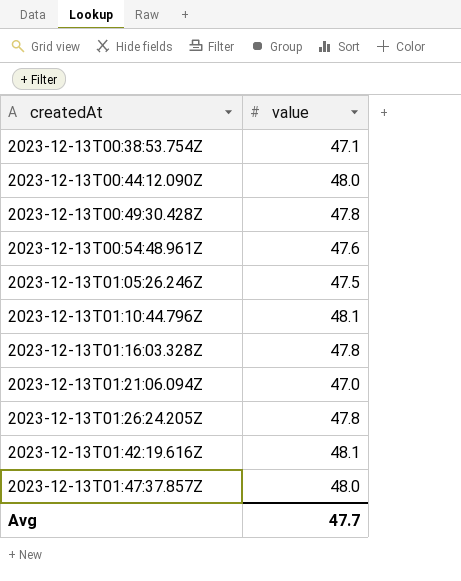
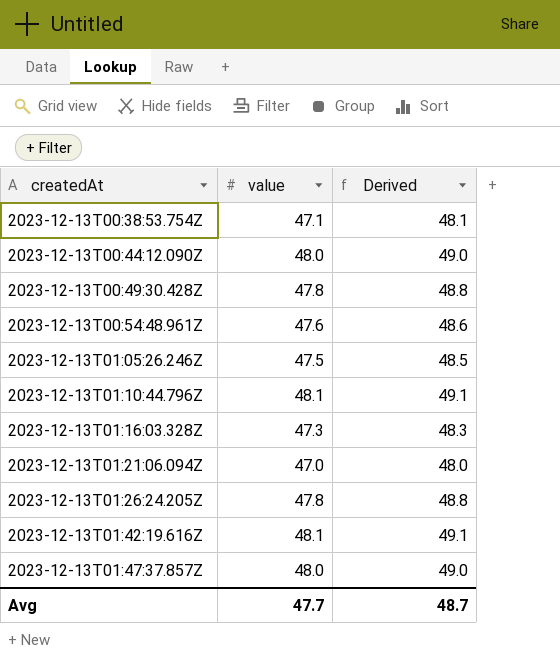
column Derived | formula: none -> [value] + 1
2023-12-13T01:16:03.328Z | value: 47.8 -> 47.3

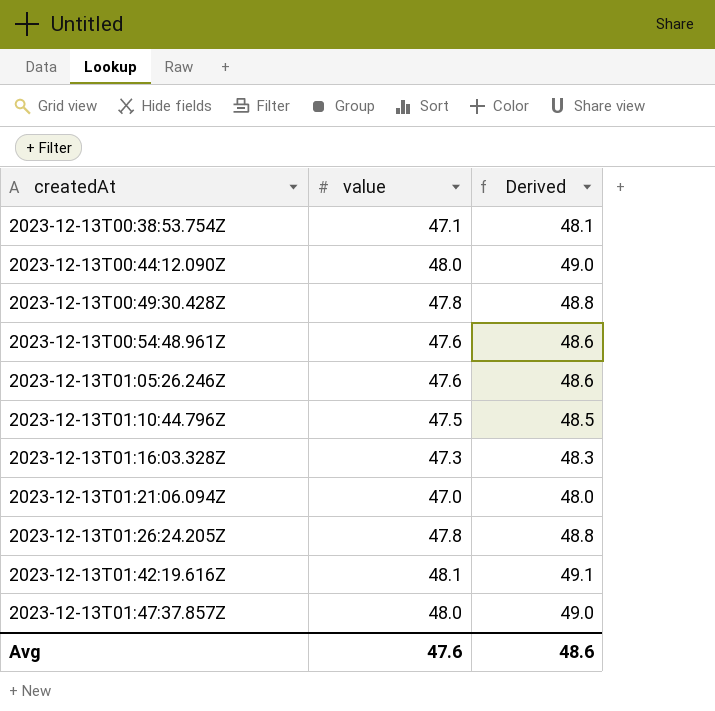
2023-12-13T01:05:26.246Z | value: 47.5 -> 47.6
2023-12-13T01:05:26.246Z | Derived: 48.5 -> 48.6
2023-12-13T01:10:44.796Z | value: 48.1 -> 47.5
2023-12-13T01:10:44.796Z | Derived: 49.1 -> 48.5
Avg | value: 47.7 -> 47.6
Avg | Derived: 48.7 -> 48.6

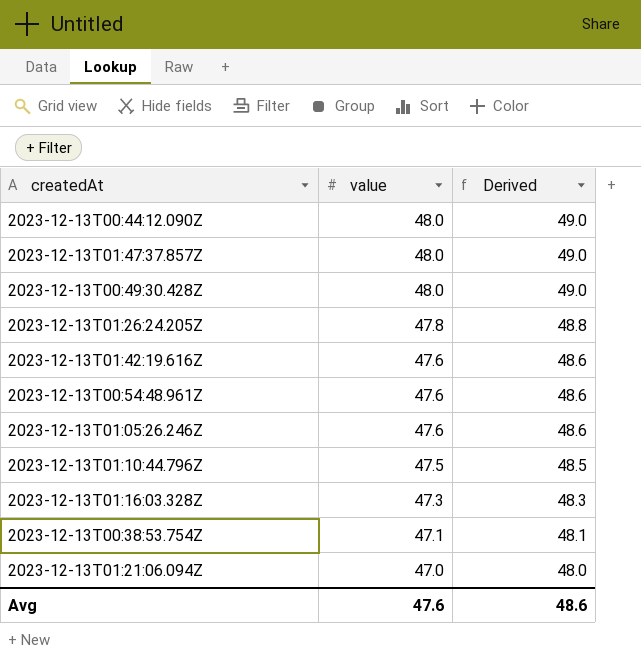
row order: createdAt ascending -> value descending
2023-12-13T00:49:30.428Z | value: 47.8 -> 48.0
2023-12-13T00:49:30.428Z | Derived: 48.8 -> 49.0
2023-12-13T01:42:19.616Z | value: 48.1 -> 47.6
2023-12-13T01:42:19.616Z | Derived: 49.1 -> 48.6

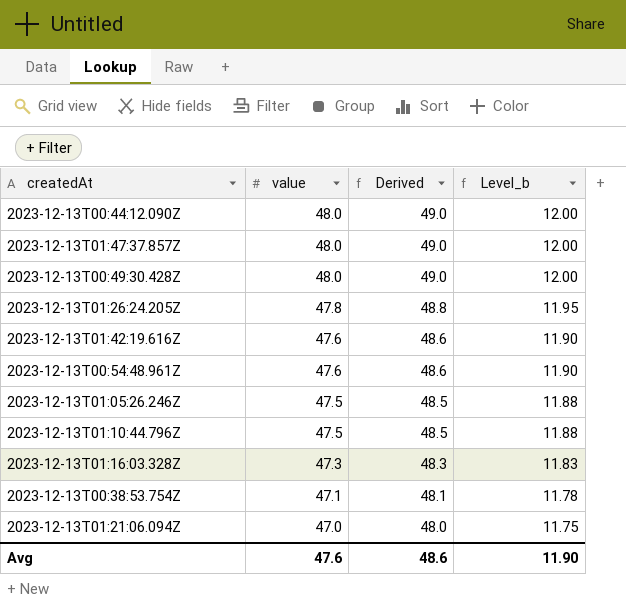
column Level_b | formula: none -> [value] * 0.25
2023-12-13T01:05:26.246Z | value: 47.6 -> 47.5
2023-12-13T01:05:26.246Z | Derived: 48.6 -> 48.5

